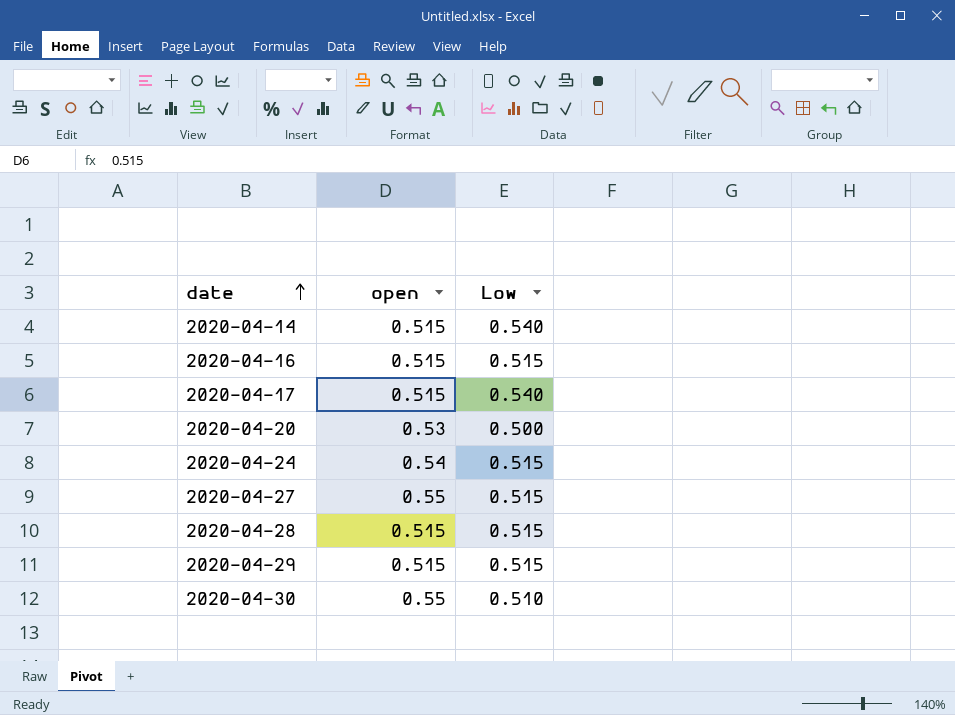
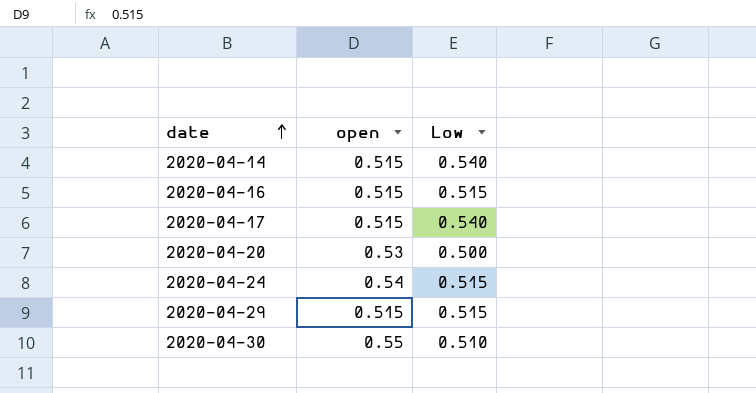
row 2020-04-27: 0.55 | 0.515 -> none
row 2020-04-28: 0.515 | 0.515 -> none

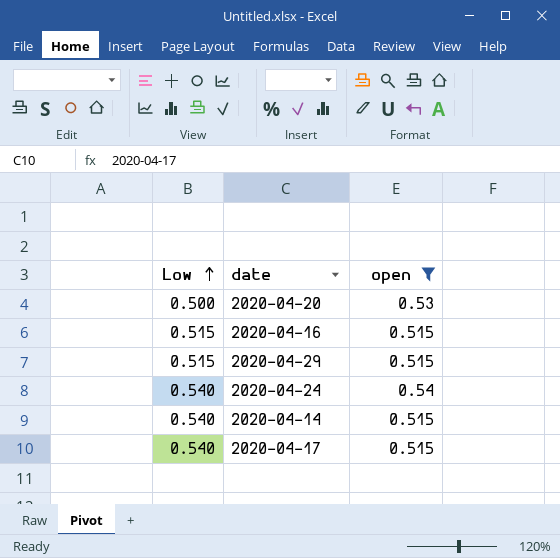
filter: none -> open != 0.55
row order: date ascending -> Low ascending
column Low | position: 3 -> 1
2020-04-24 | Low: 0.515 -> 0.540

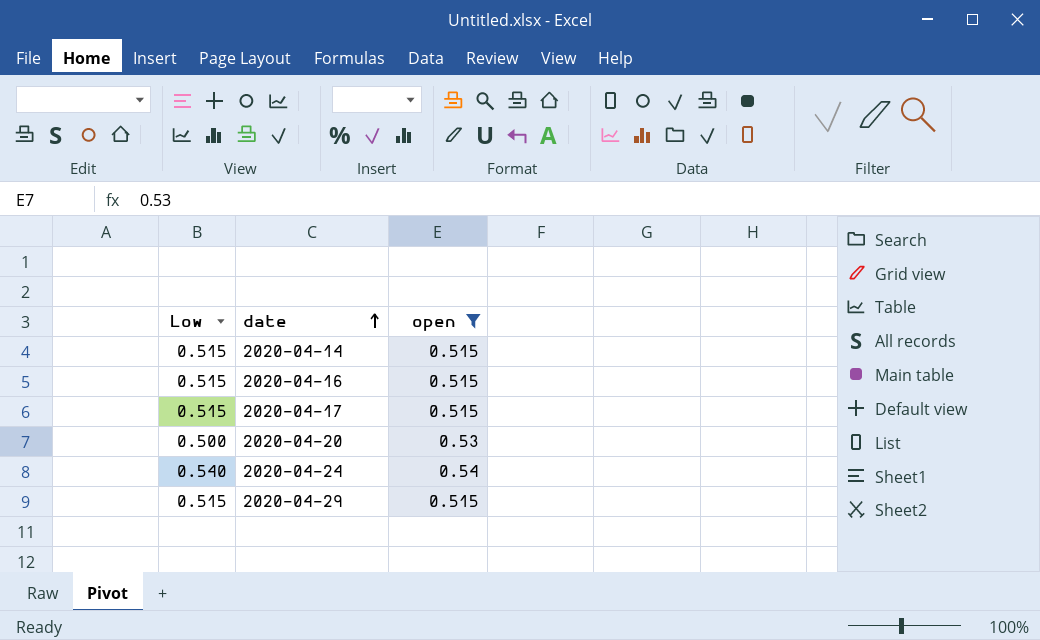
row order: Low ascending -> date ascending
2020-04-14 | Low: 0.540 -> 0.515
2020-04-17 | Low: 0.540 -> 0.515

